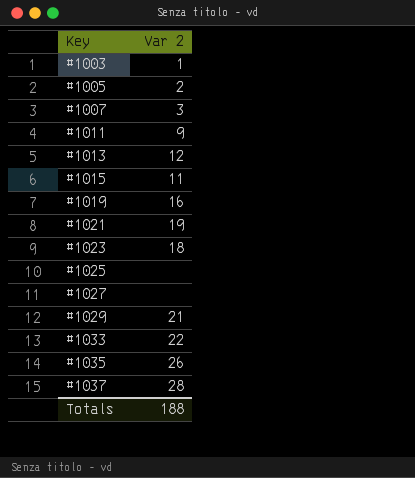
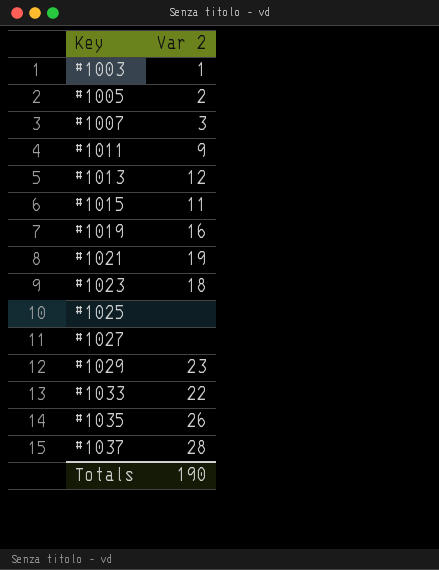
#1029 | Var 2: 21 -> 23
Totals | Var 2: 188 -> 190

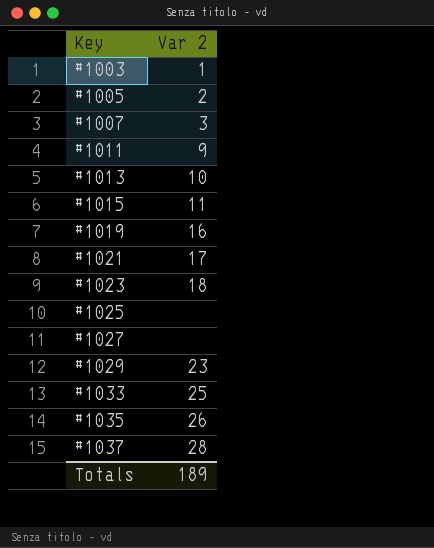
#1013 | Var 2: 12 -> 10
#1021 | Var 2: 19 -> 17
#1033 | Var 2: 22 -> 25
Totals | Var 2: 190 -> 189

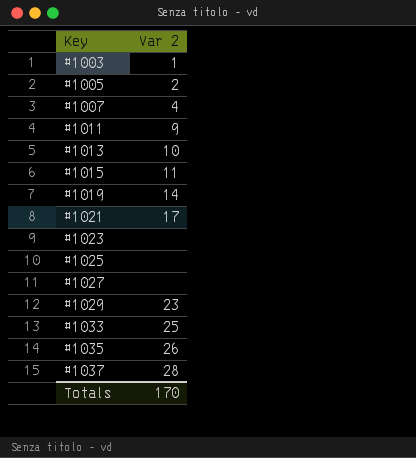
#1007 | Var 2: 3 -> 4
#1019 | Var 2: 16 -> 14
#1023 | Var 2: 18 -> none
Totals | Var 2: 189 -> 170

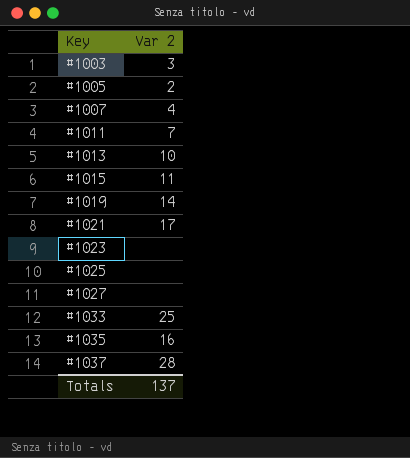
row #1029: 23 -> none
#1003 | Var 2: 1 -> 3
#1011 | Var 2: 9 -> 7
#1035 | Var 2: 26 -> 16
Totals | Var 2: 170 -> 137

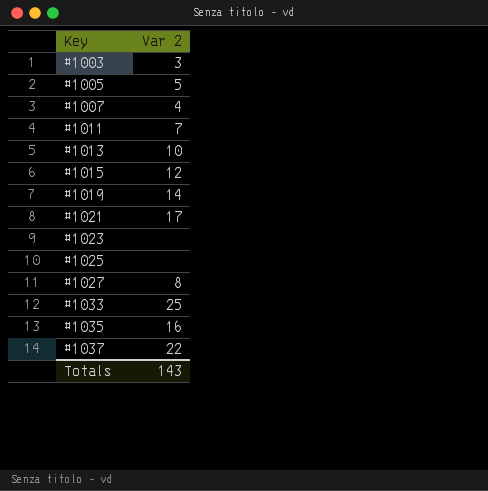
#1005 | Var 2: 2 -> 5
#1015 | Var 2: 11 -> 12
#1027 | Var 2: none -> 8
#1037 | Var 2: 28 -> 22
Totals | Var 2: 137 -> 143

